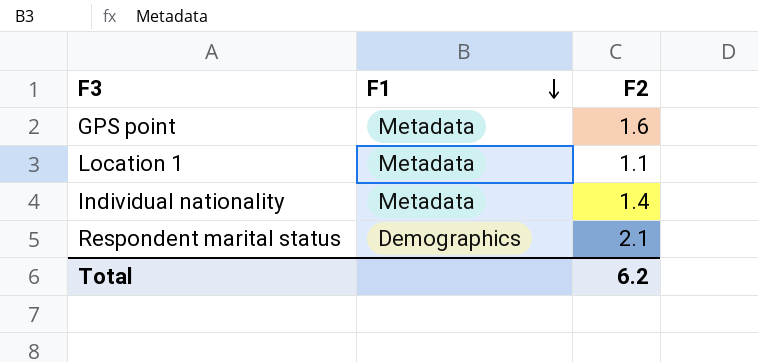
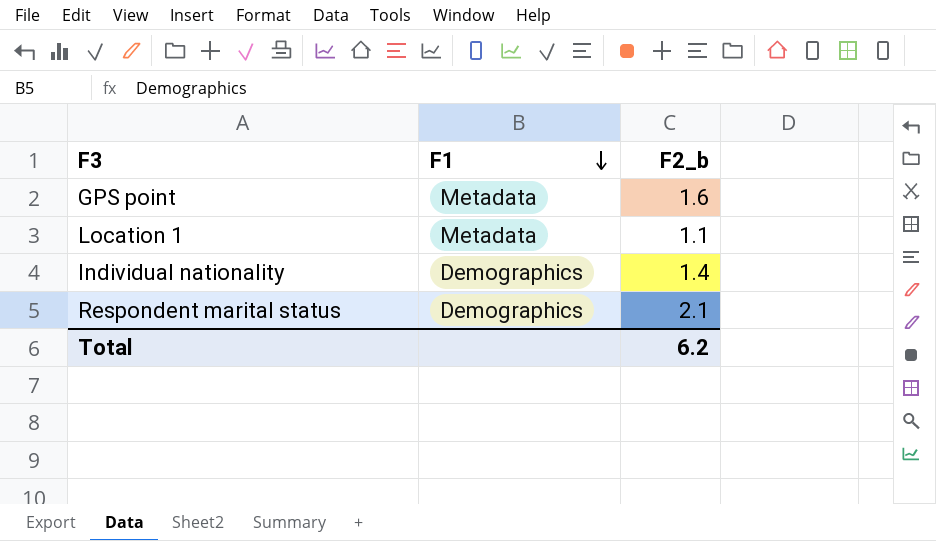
column name: F2 -> F2_b
Individual nationality | F1: Metadata -> Demographics

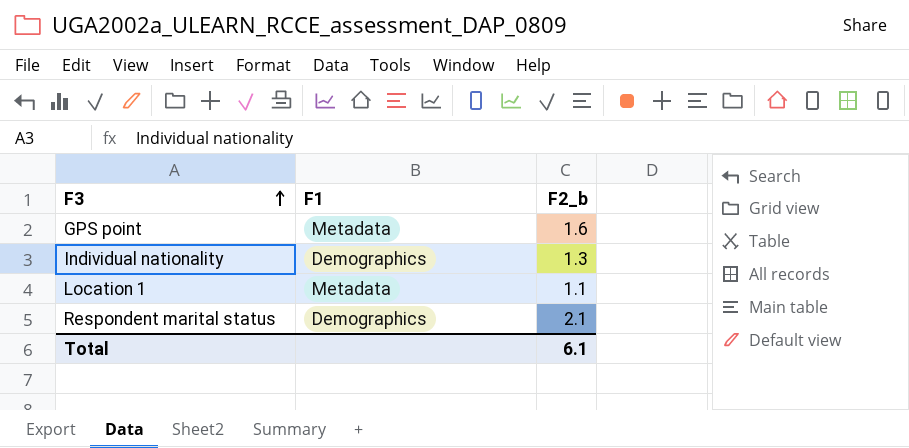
row order: F1 descending -> F3 ascending
Individual nationality | F2_b: 1.4 -> 1.3
Total | F2_b: 6.2 -> 6.1

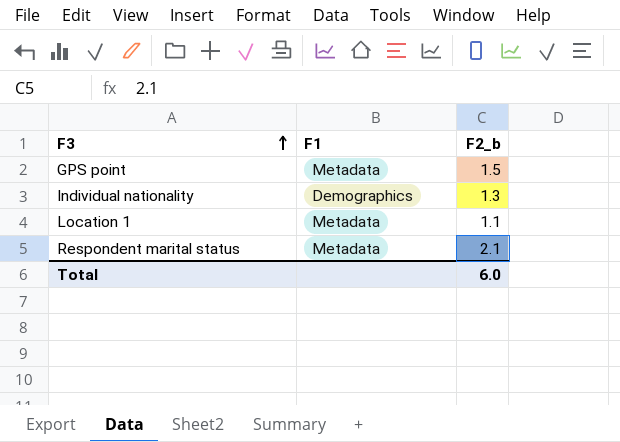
GPS point | F2_b: 1.6 -> 1.5
Respondent marital status | F1: Demographics -> Metadata
Total | F2_b: 6.1 -> 6.0

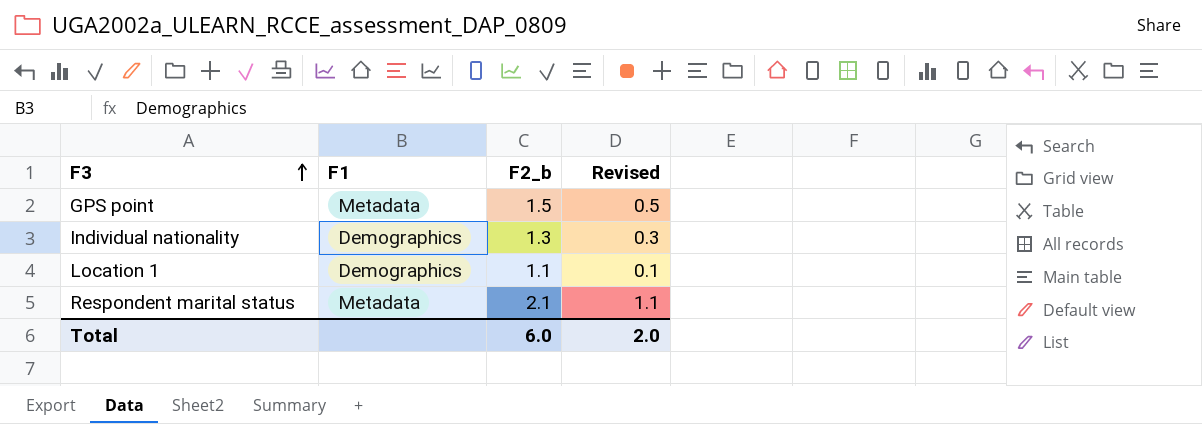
column Revised | formula: none -> [F2_b] - 1
Location 1 | F1: Metadata -> Demographics

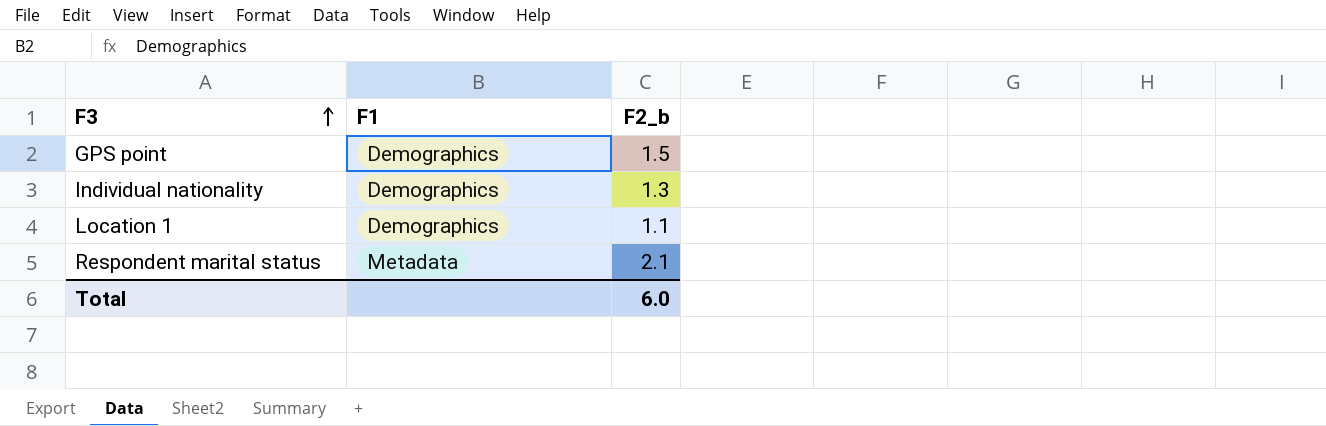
column Revised | formula: [F2_b] - 1 -> none
GPS point | F1: Metadata -> Demographics

